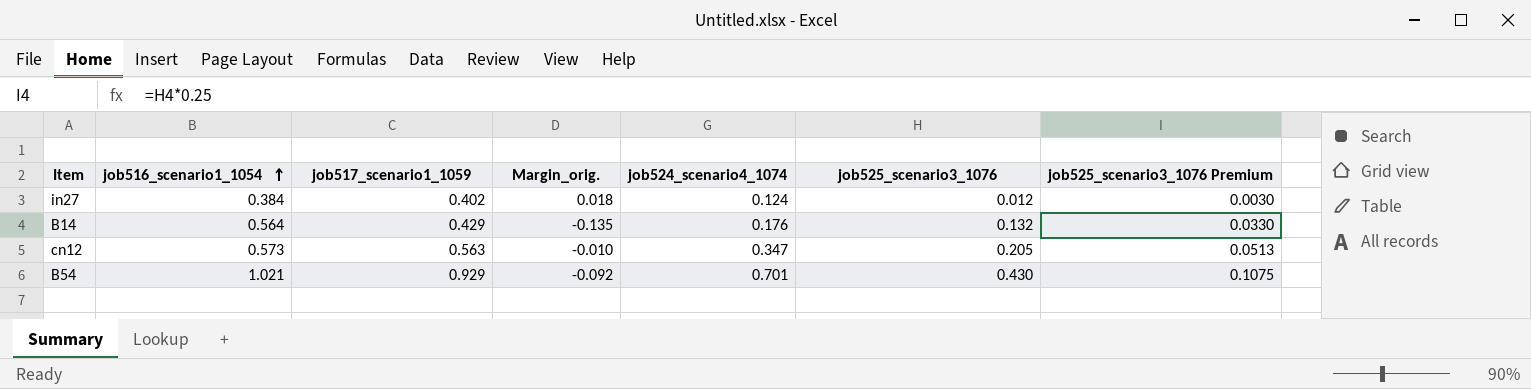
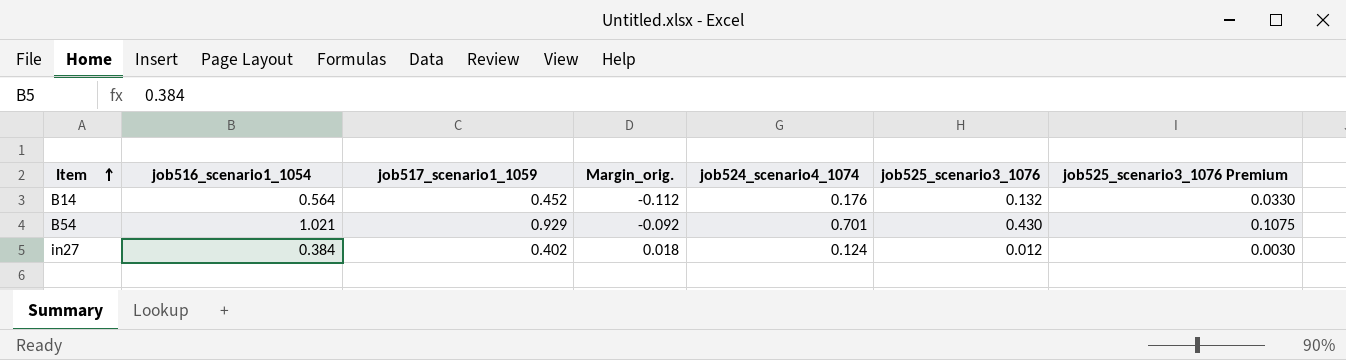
row order: job516_scenario1_1054 ascending -> Item ascending
row cn12: 0.573 | 0.563 | -0.010 | 0.347 | 0.205 | 0.0513 -> none
B14 | job517_scenario1_1059: 0.429 -> 0.452
B14 | Margin_orig.: -0.135 -> -0.112

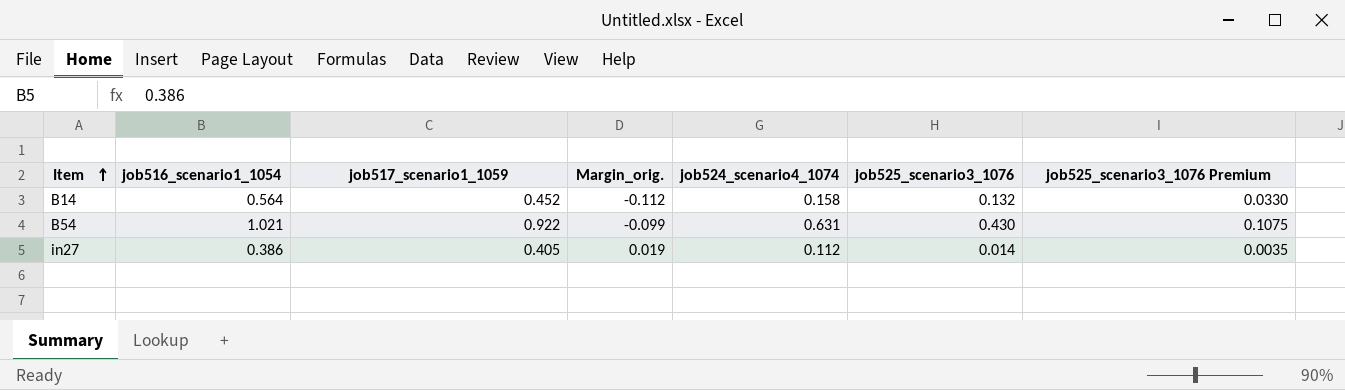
B14 | job524_scenario4_1074: 0.176 -> 0.158
B54 | job517_scenario1_1059: 0.929 -> 0.922
B54 | Margin_orig.: -0.092 -> -0.099
B54 | job524_scenario4_1074: 0.701 -> 0.631
in27 | job516_scenario1_1054: 0.384 -> 0.386
in27 | job517_scenario1_1059: 0.402 -> 0.405
in27 | Margin_orig.: 0.018 -> 0.019
in27 | job524_scenario4_1074: 0.124 -> 0.112
in27 | job525_scenario3_1076: 0.012 -> 0.014
in27 | job525_scenario3_1076 Premium: 0.0030 -> 0.0035

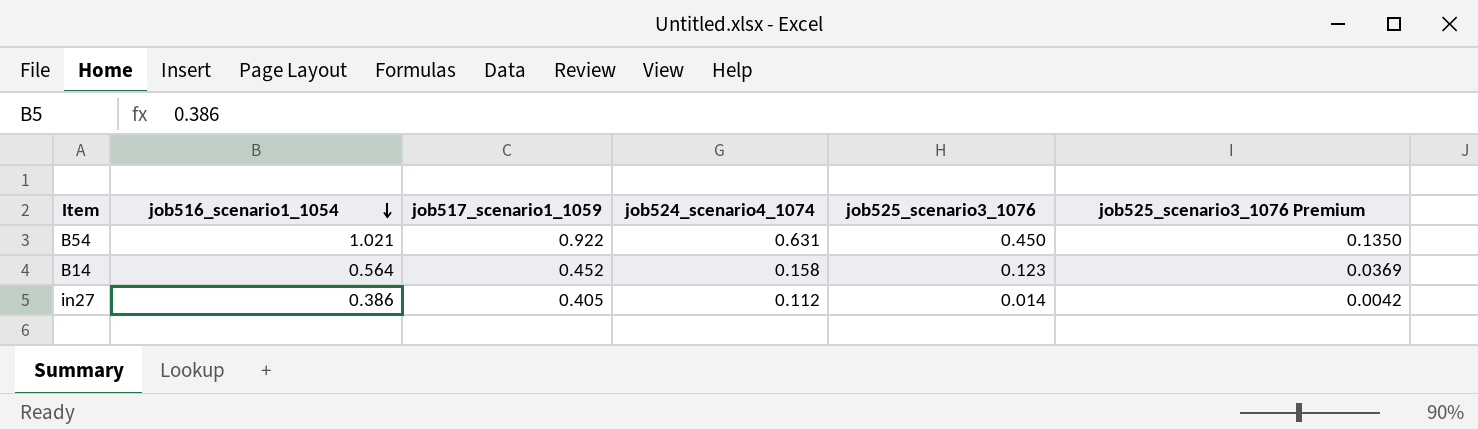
row order: Item ascending -> job516_scenario1_1054 descending
column Margin_orig. | formula: [job517_scenario1_1059] - [job516_scenario1_1054] -> none
column job525_scenario3_1076 Premium | formula: [job525_scenario3_1076] * 0.25 -> [job525_scenario3_1076] * 0.3
B54 | job525_scenario3_1076: 0.430 -> 0.450
B14 | job525_scenario3_1076: 0.132 -> 0.123

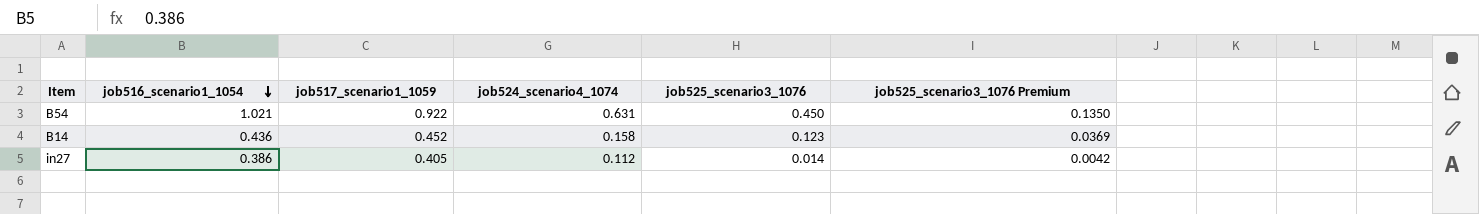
B14 | job516_scenario1_1054: 0.564 -> 0.436

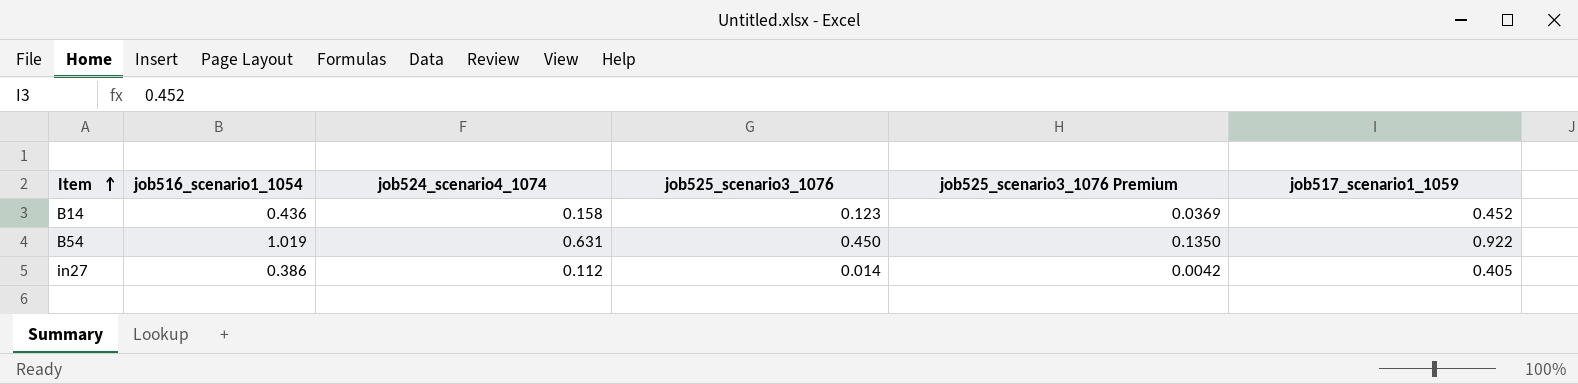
row order: job516_scenario1_1054 descending -> Item ascending
column job517_scenario1_1059 | position: 3 -> 6
B54 | job516_scenario1_1054: 1.021 -> 1.019

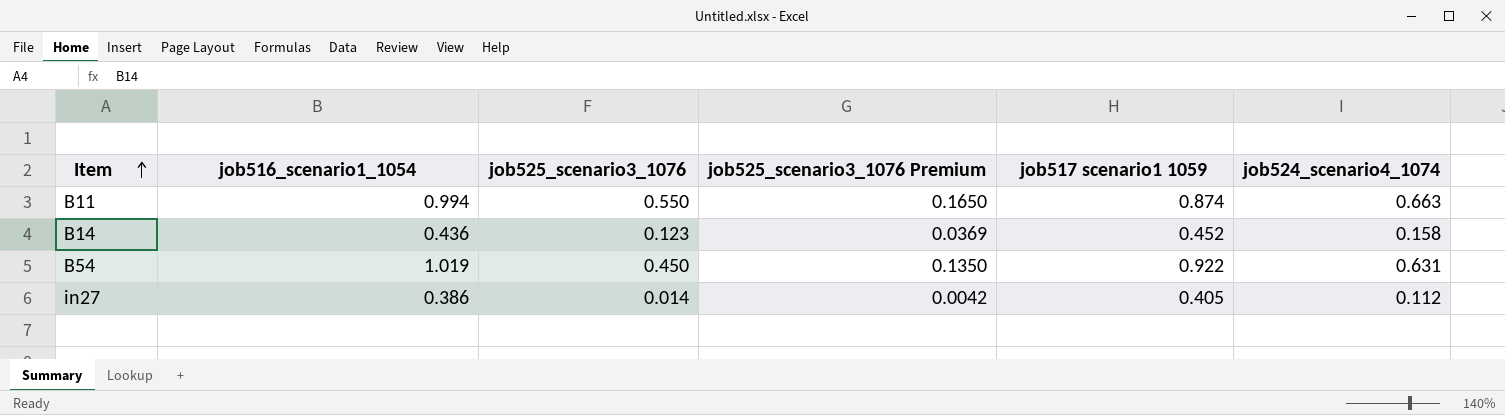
column name: job517_scenario1_1059 -> job517 scenario1 1059
column job524_scenario4_1074 | position: 3 -> 6
row B11: none -> 0.994 | 0.550 | 0.1650 | 0.874 | 0.663

